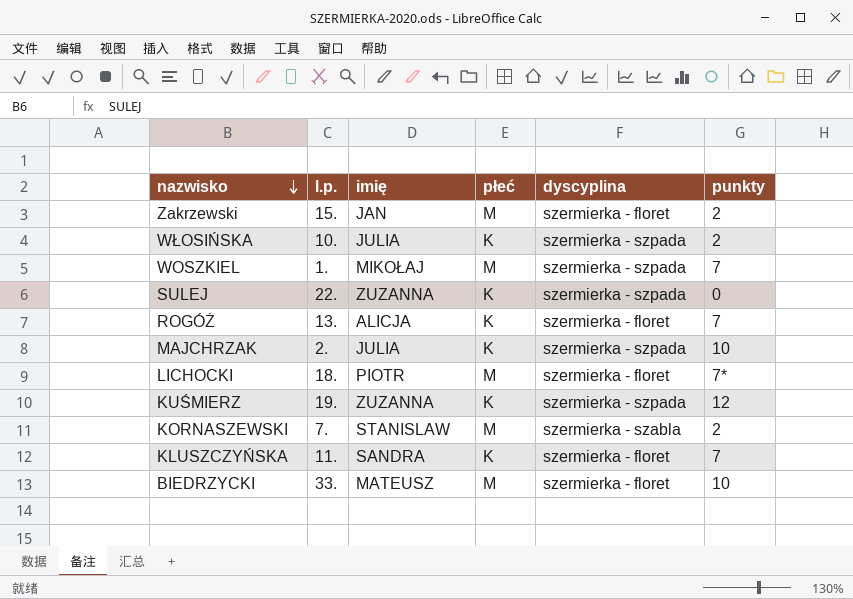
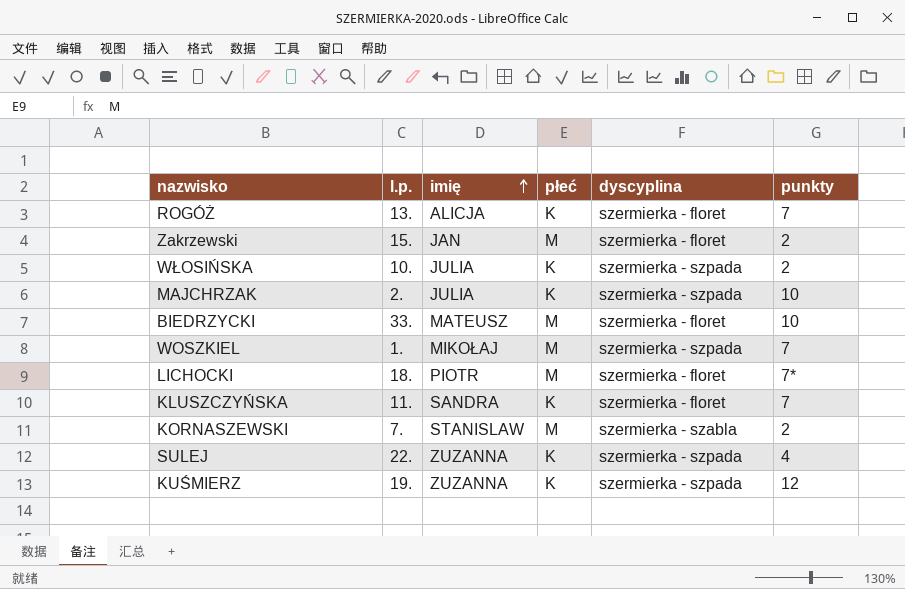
row order: nazwisko descending -> imię ascending
SULEJ | punkty: 0 -> 4

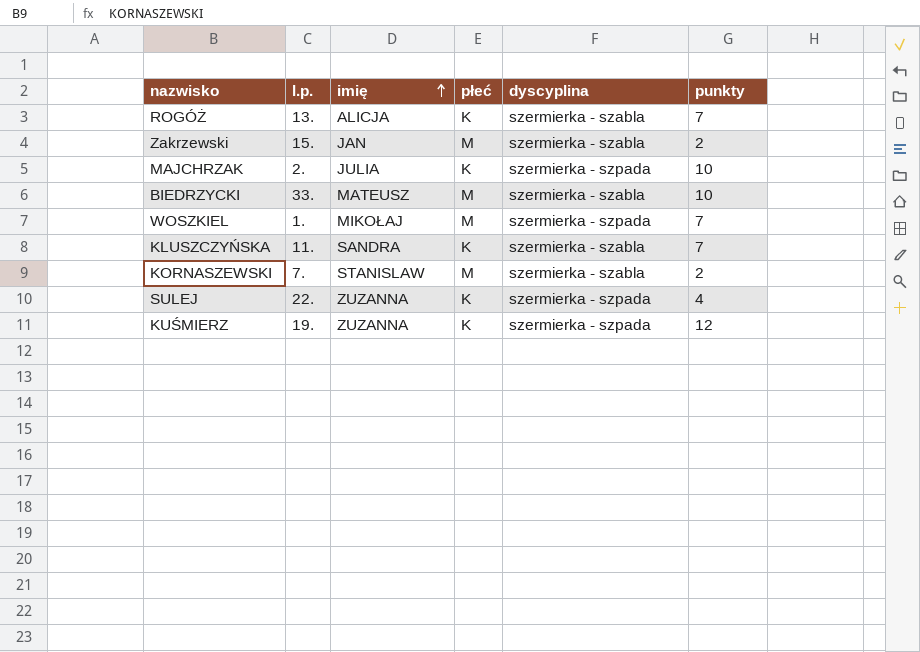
row WŁOSIŃSKA: 10. | JULIA | K | szermierka - szpada | 2 -> none
row LICHOCKI: 18. | PIOTR | M | szermierka - floret | 7* -> none
ROGÓŻ | dyscyplina: szermierka - floret -> szermierka - szabla
Zakrzewski | dyscyplina: szermierka - floret -> szermierka - szabla
BIEDRZYCKI | dyscyplina: szermierka - floret -> szermierka - szabla
KLUSZCZYŃSKA | dyscyplina: szermierka - floret -> szermierka - szabla

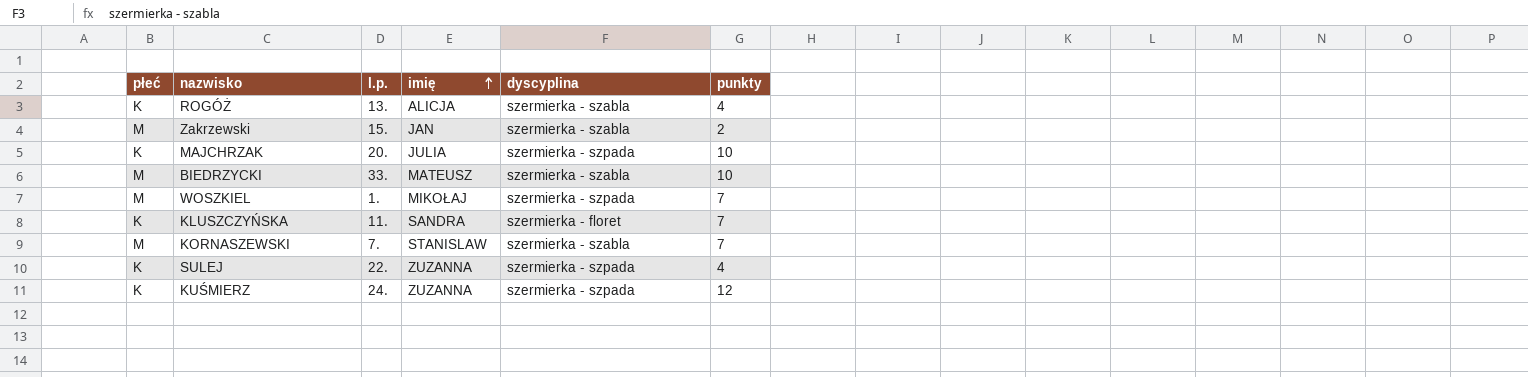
column płeć | position: 4 -> 1
ROGÓŻ | punkty: 7 -> 4
MAJCHRZAK | l.p.: 2. -> 20.
KLUSZCZYŃSKA | dyscyplina: szermierka - szabla -> szermierka - floret
KORNASZEWSKI | punkty: 2 -> 7
KUŚMIERZ | l.p.: 19. -> 24.

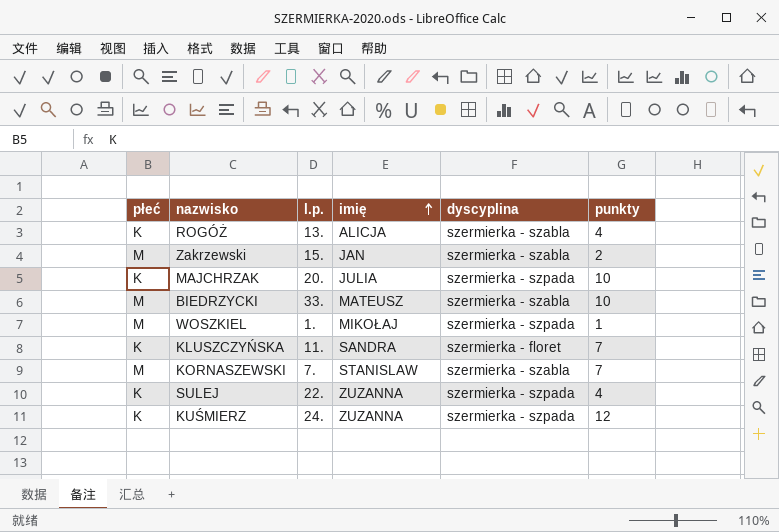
WOSZKIEL | punkty: 7 -> 1

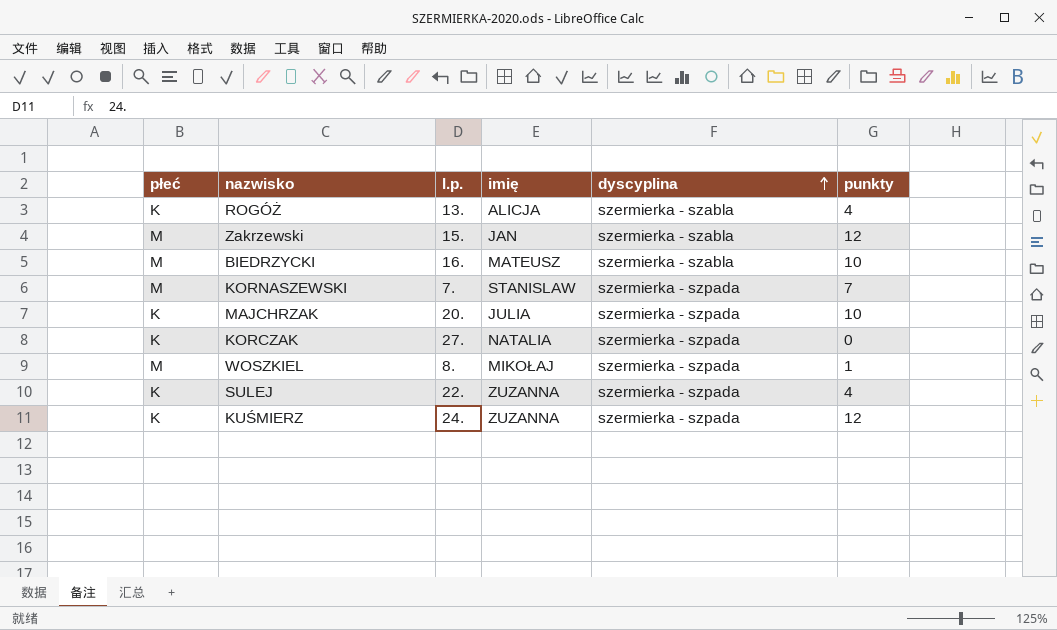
row order: imię ascending -> dyscyplina ascending
row KLUSZCZYŃSKA: K | 11. | SANDRA | szermierka - floret | 7 -> none
Zakrzewski | punkty: 2 -> 12
BIEDRZYCKI | l.p.: 33. -> 16.
KORNASZEWSKI | dyscyplina: szermierka - szabla -> szermierka - szpada
row KORCZAK: none -> K | 27. | NATALIA | szermierka - szpada | 0
WOSZKIEL | l.p.: 1. -> 8.

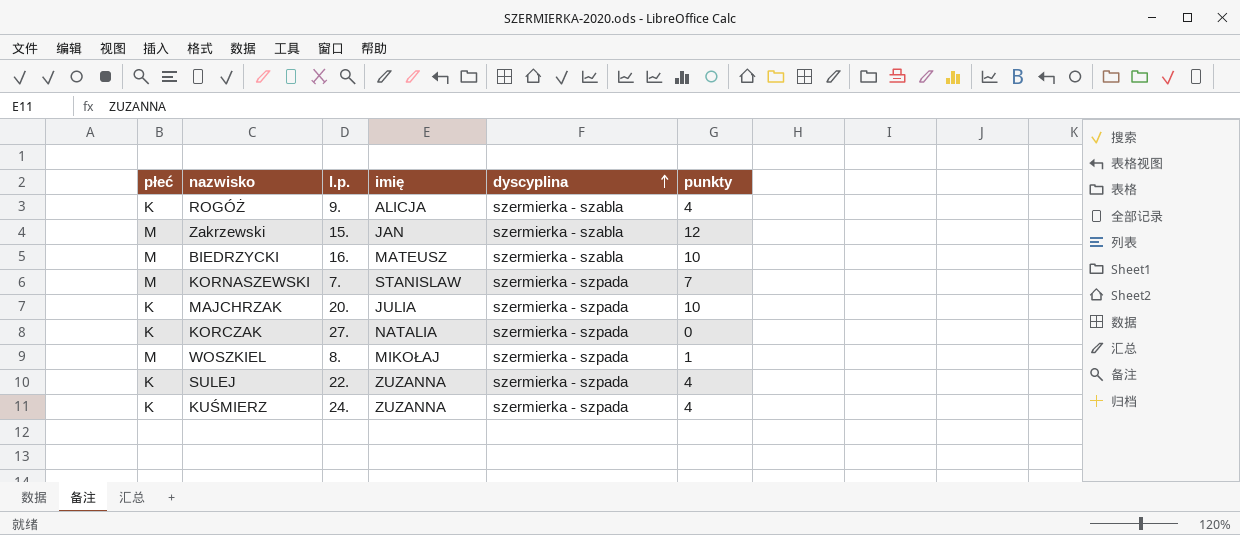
ROGÓŻ | l.p.: 13. -> 9.
KUŚMIERZ | punkty: 12 -> 4

